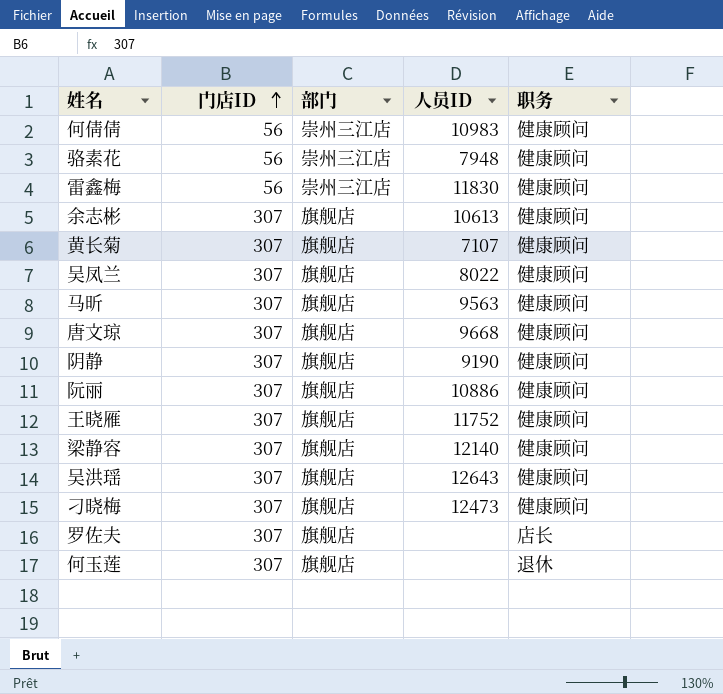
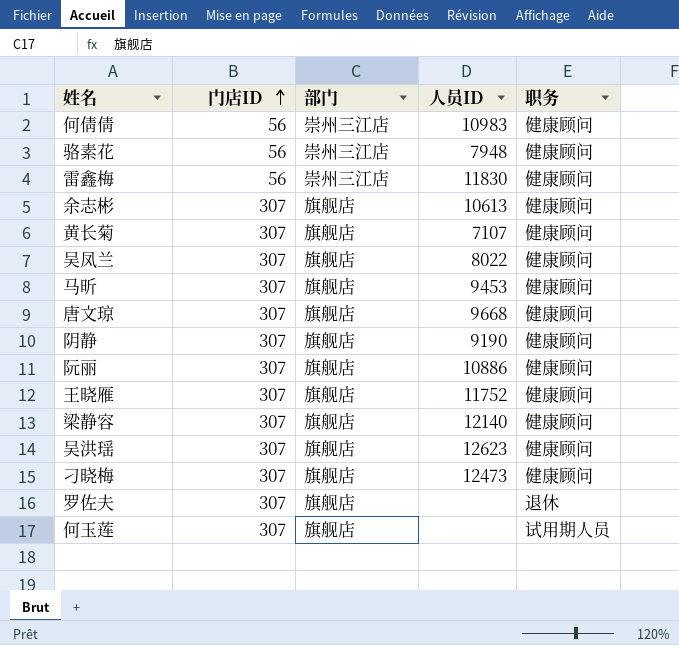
马昕 | 人员ID: 9563 -> 9453
吴洪瑶 | 人员ID: 12643 -> 12623
罗佐夫 | 职务: 店长 -> 退休
何玉莲 | 职务: 退休 -> 试用期人员

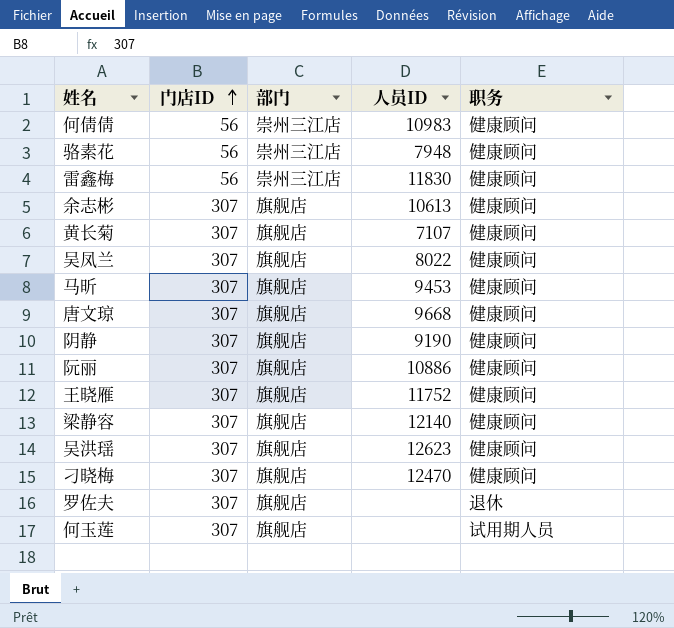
刁晓梅 | 人员ID: 12473 -> 12470

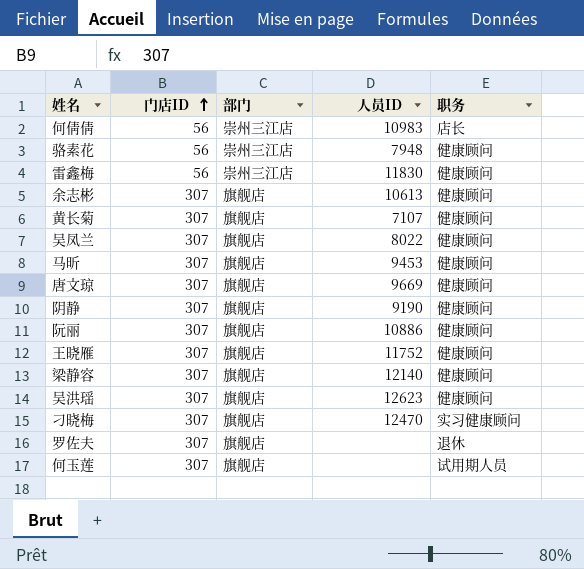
何倩倩 | 职务: 健康顾问 -> 店长
唐文琼 | 人员ID: 9668 -> 9669
刁晓梅 | 职务: 健康顾问 -> 实习健康顾问

